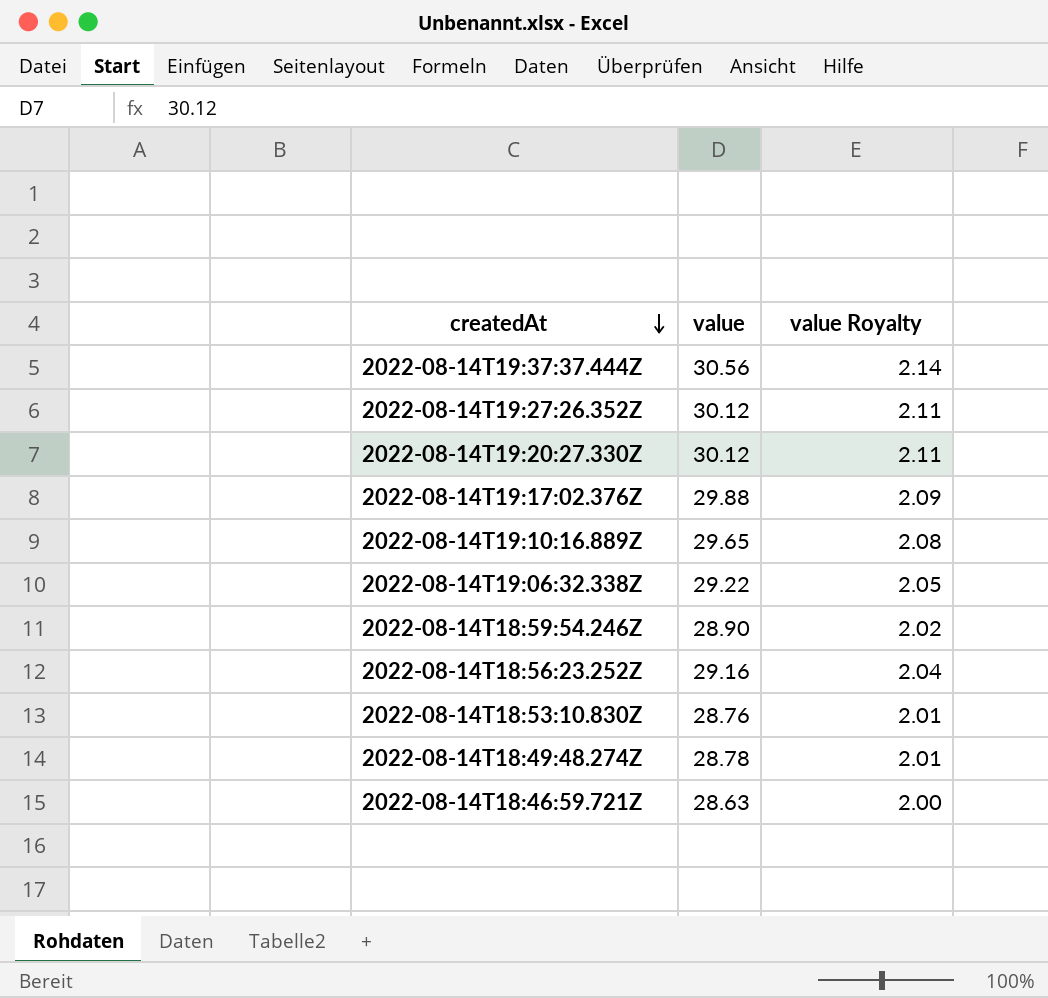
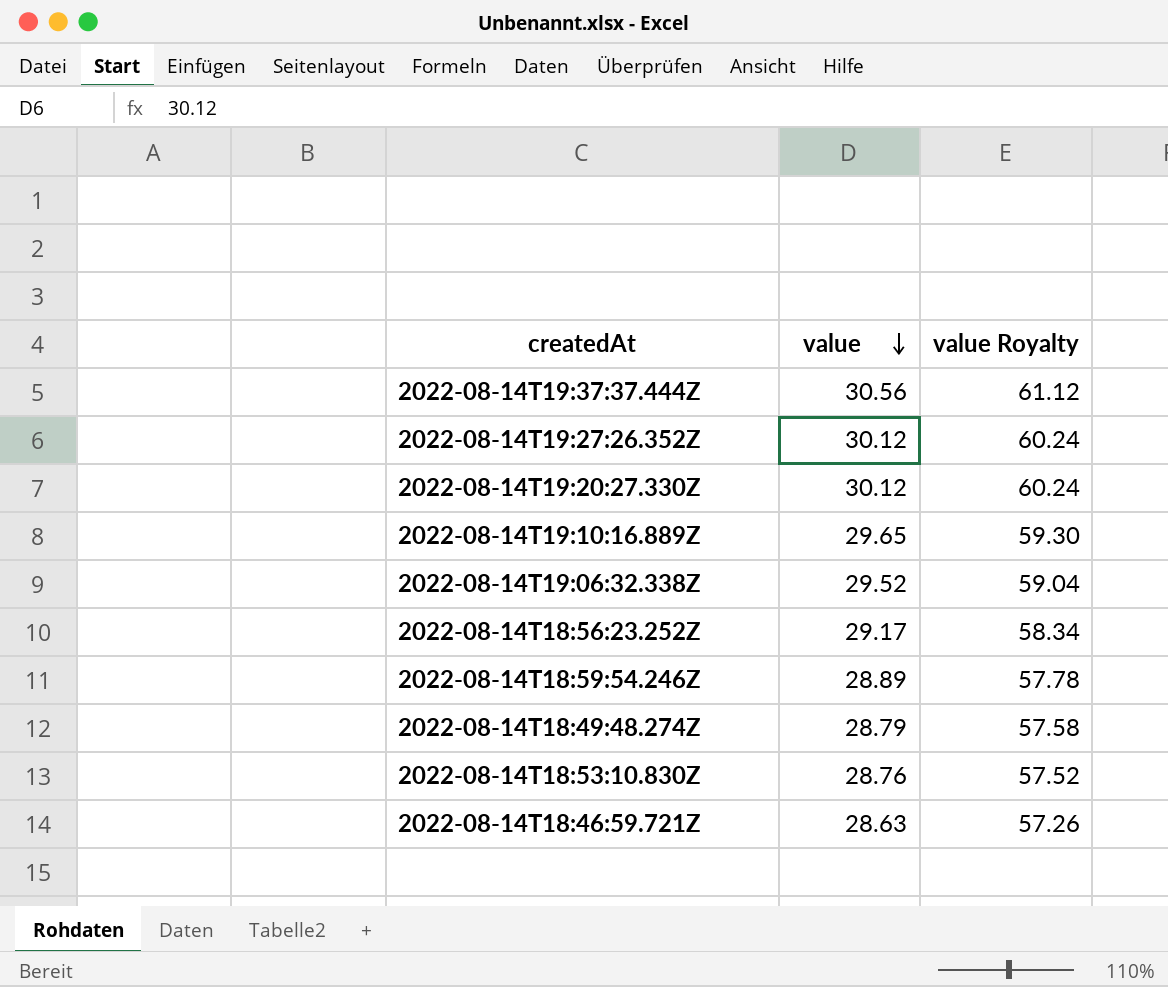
row order: createdAt descending -> value descending
column value Royalty | formula: [value] * 0.07 -> [value] * 2
row 2022-08-14T19:17:02.376Z: 29.88 | 2.09 -> none
2022-08-14T19:06:32.338Z | value: 29.22 -> 29.52
2022-08-14T18:56:23.252Z | value: 29.16 -> 29.17
2022-08-14T18:59:54.246Z | value: 28.90 -> 28.89
2022-08-14T18:49:48.274Z | value: 28.78 -> 28.79

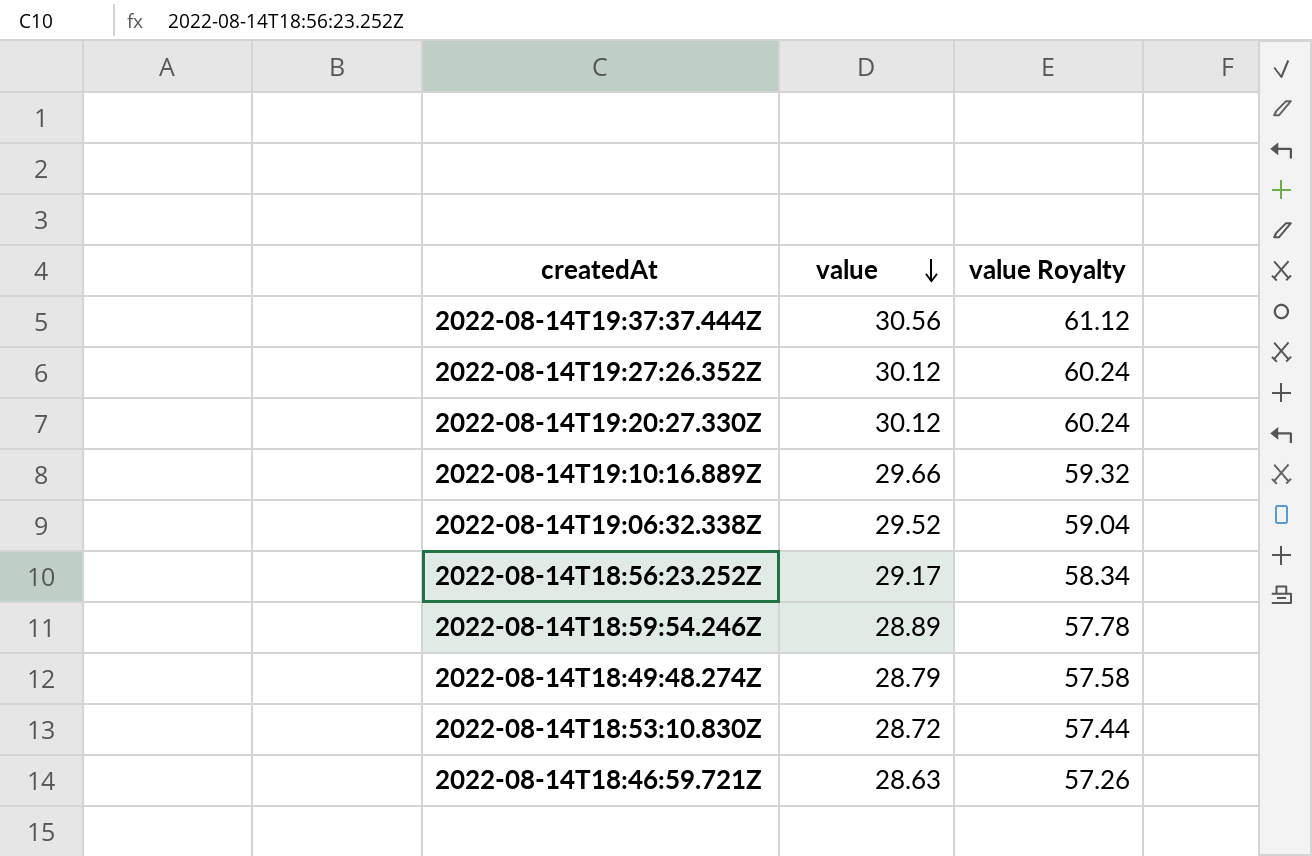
2022-08-14T19:10:16.889Z | value: 29.65 -> 29.66
2022-08-14T19:10:16.889Z | value Royalty: 59.30 -> 59.32
2022-08-14T18:53:10.830Z | value: 28.76 -> 28.72
2022-08-14T18:53:10.830Z | value Royalty: 57.52 -> 57.44

